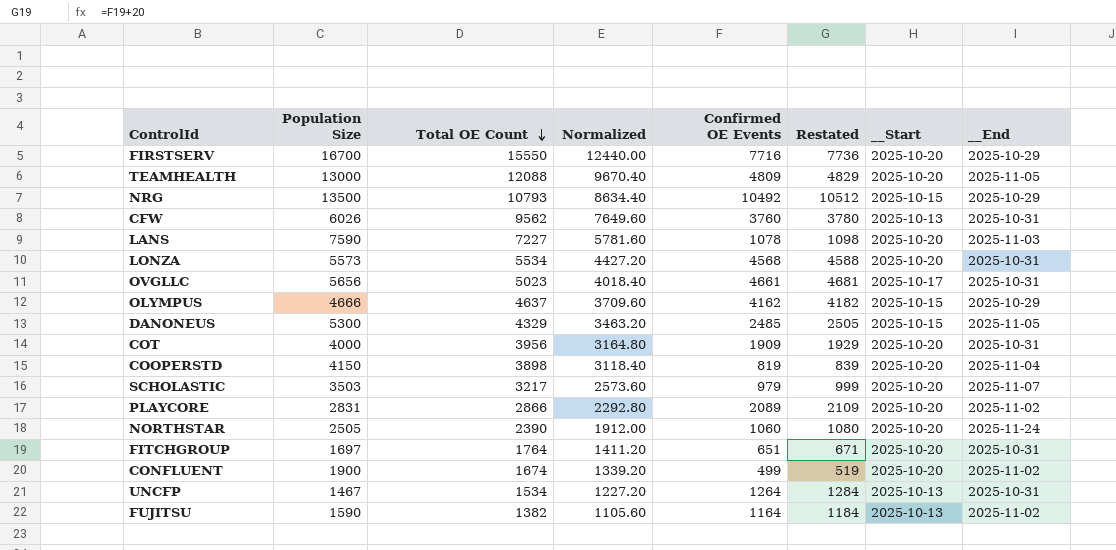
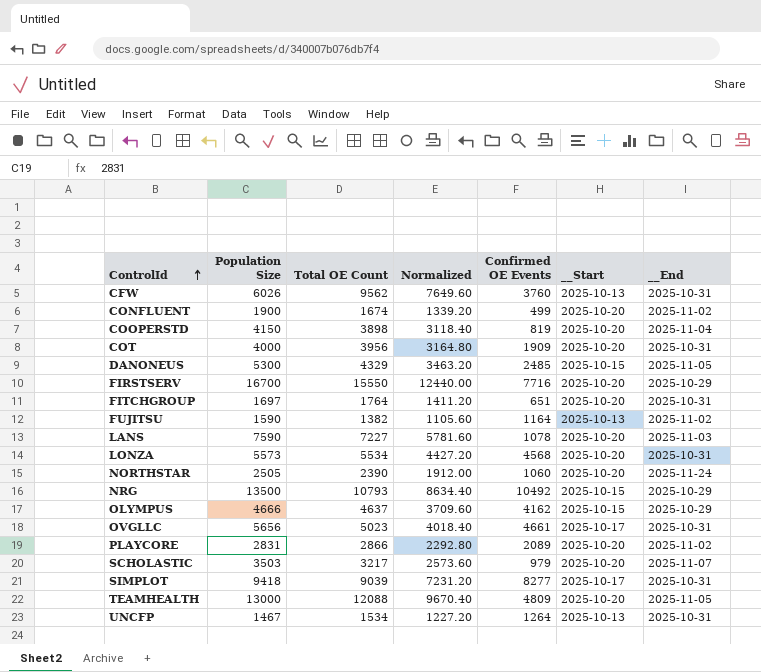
row order: Total OE Count descending -> ControlId ascending
column Restated | formula: [Confirmed OE Events] + 20 -> none
row SIMPLOT: none -> 9418 | 9039 | 7231.20 | 8277 | 2025-10-17 | 2025-10-31

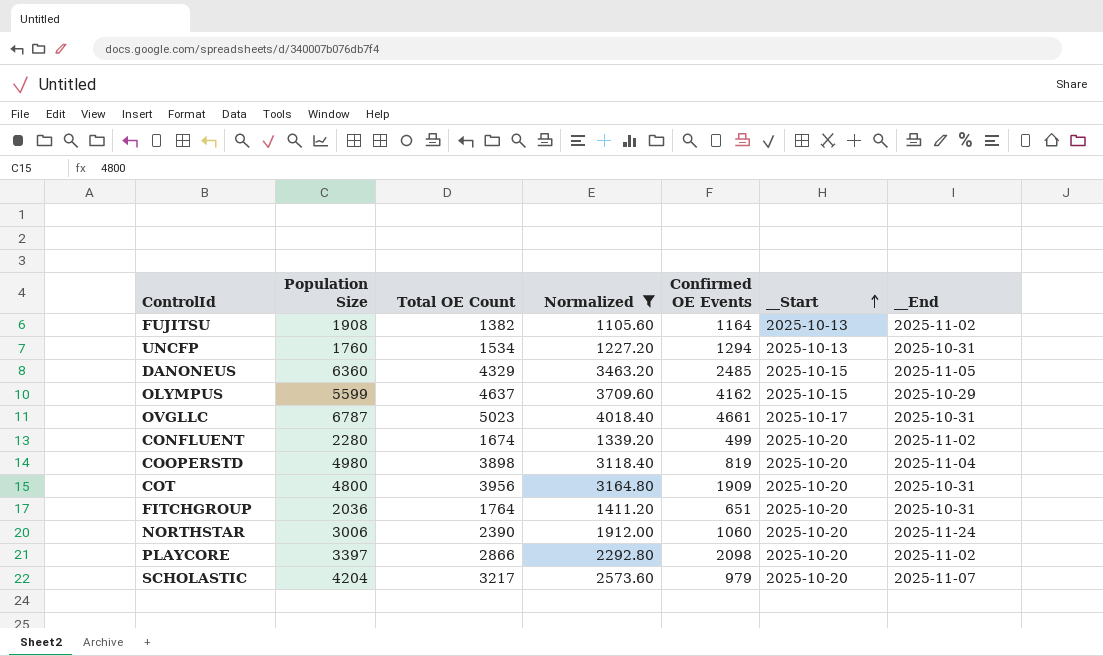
filter: none -> Normalized <= 4018.40
row order: ControlId ascending -> __Start ascending
FUJITSU | Population Size: 1590 -> 1908
UNCFP | Population Size: 1467 -> 1760
UNCFP | Confirmed OE Events: 1264 -> 1294
DANONEUS | Population Size: 5300 -> 6360
OLYMPUS | Population Size: 4666 -> 5599
OVGLLC | Population Size: 5656 -> 6787
CONFLUENT | Population Size: 1900 -> 2280
COOPERSTD | Population Size: 4150 -> 4980
COT | Population Size: 4000 -> 4800
FITCHGROUP | Population Size: 1697 -> 2036
NORTHSTAR | Population Size: 2505 -> 3006
PLAYCORE | Population Size: 2831 -> 3397
PLAYCORE | Confirmed OE Events: 2089 -> 2098
SCHOLASTIC | Population Size: 3503 -> 4204

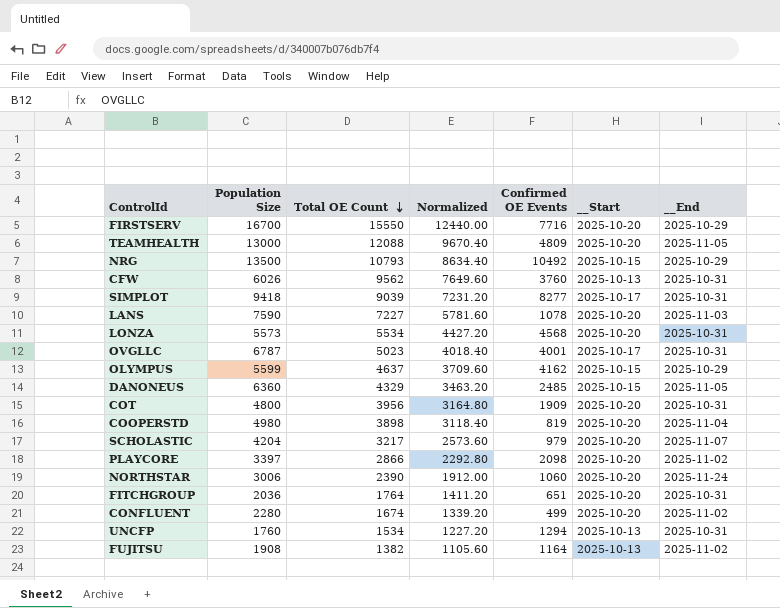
filter: Normalized <= 4018.40 -> none
row order: __Start ascending -> Total OE Count descending
OVGLLC | Confirmed OE Events: 4661 -> 4001

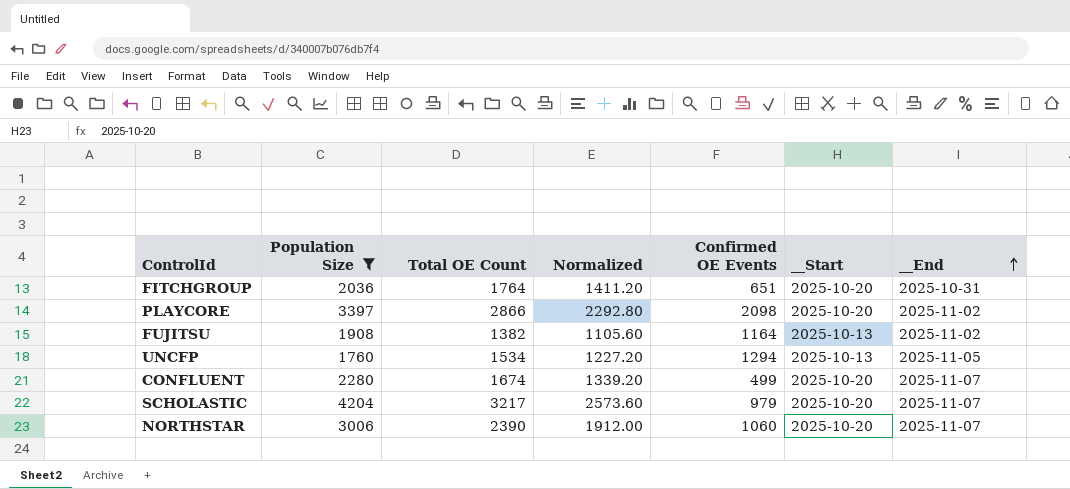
filter: none -> Population Size <= 4204
row order: Total OE Count descending -> __End ascending
UNCFP | __End: 2025-10-31 -> 2025-11-05
CONFLUENT | __End: 2025-11-02 -> 2025-11-07
NORTHSTAR | __End: 2025-11-24 -> 2025-11-07

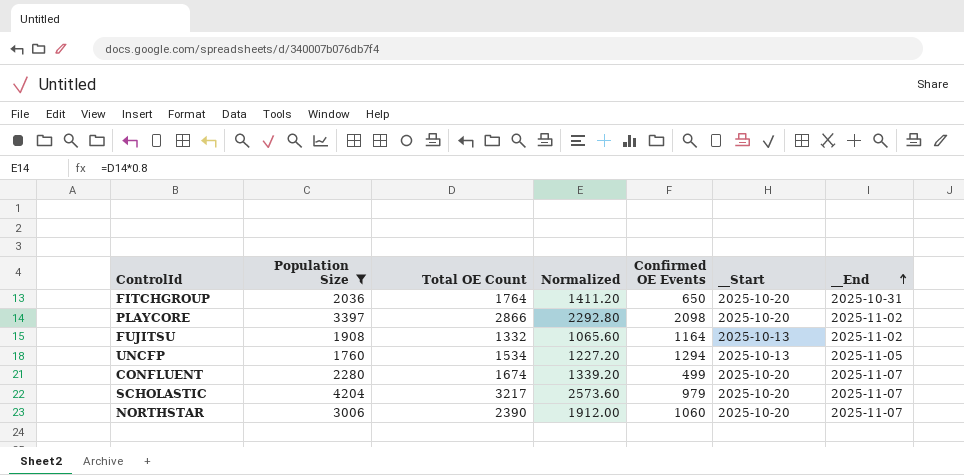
FITCHGROUP | Confirmed OE Events: 651 -> 650
FUJITSU | Total OE Count: 1382 -> 1332
FUJITSU | Normalized: 1105.60 -> 1065.60

